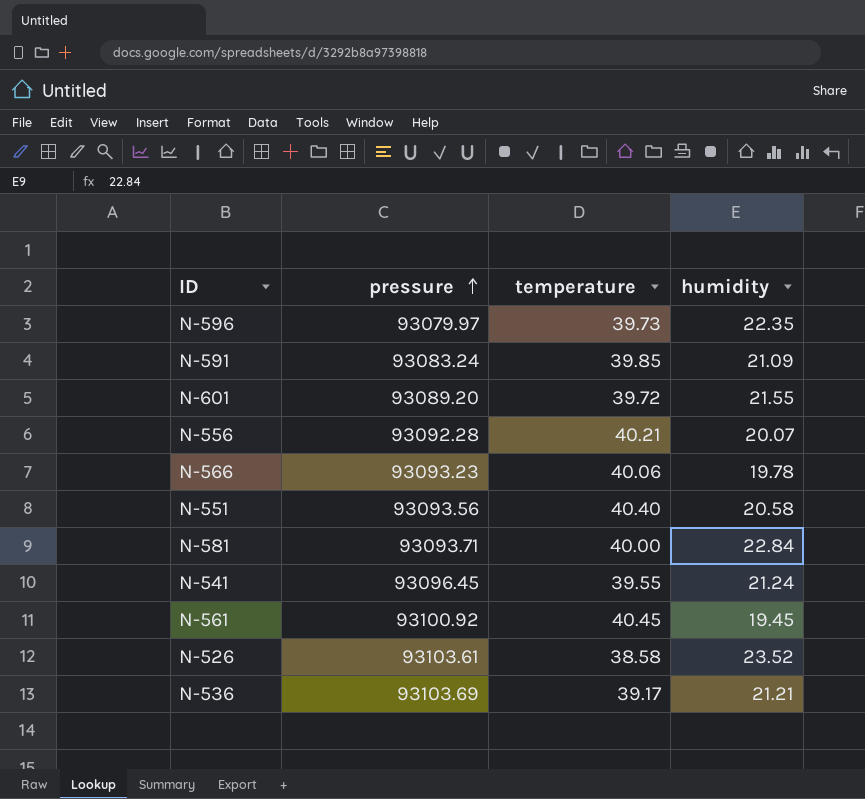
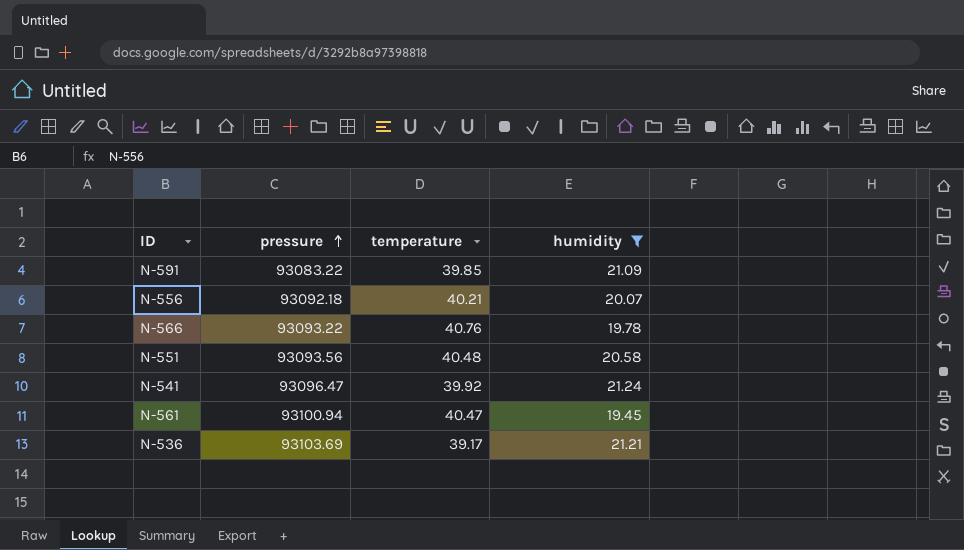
filter: none -> humidity <= 21.24
N-591 | pressure: 93083.24 -> 93083.22
N-556 | pressure: 93092.28 -> 93092.18
N-566 | pressure: 93093.23 -> 93093.22
N-566 | temperature: 40.06 -> 40.76
N-551 | temperature: 40.40 -> 40.48
N-541 | pressure: 93096.45 -> 93096.47
N-541 | temperature: 39.55 -> 39.92
N-561 | pressure: 93100.92 -> 93100.94
N-561 | temperature: 40.45 -> 40.47

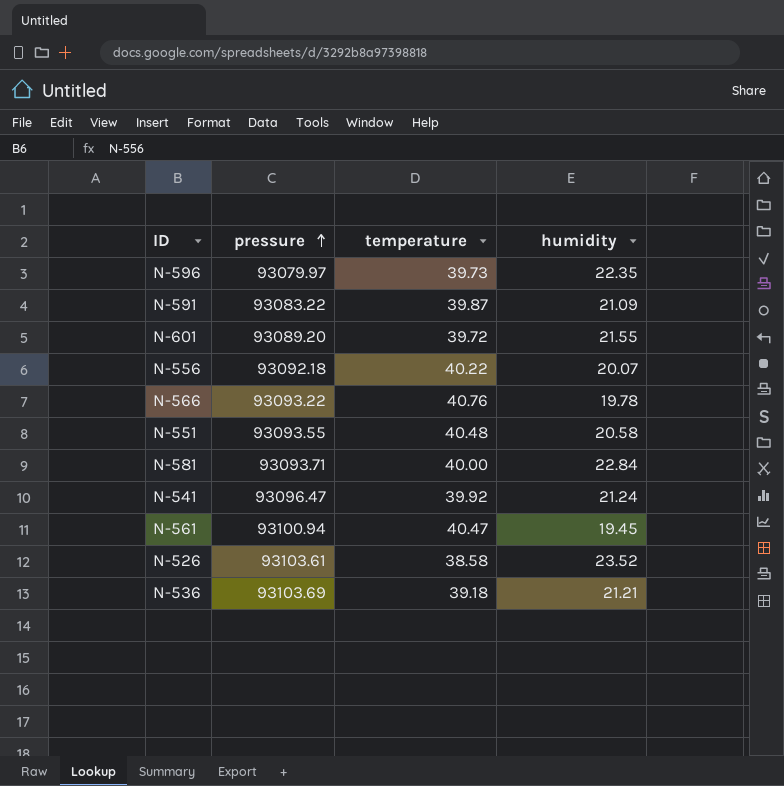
filter: humidity <= 21.24 -> none
N-591 | temperature: 39.85 -> 39.87
N-556 | temperature: 40.21 -> 40.22
N-551 | pressure: 93093.56 -> 93093.55
N-536 | temperature: 39.17 -> 39.18

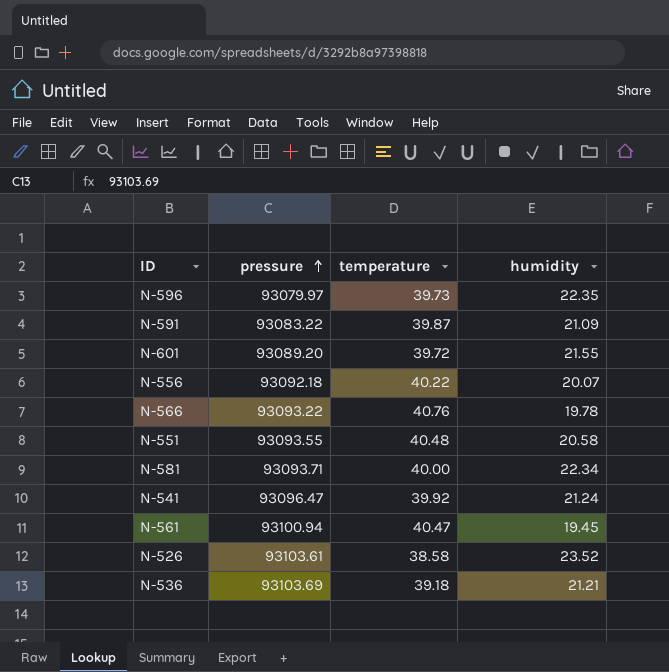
N-581 | humidity: 22.84 -> 22.34

